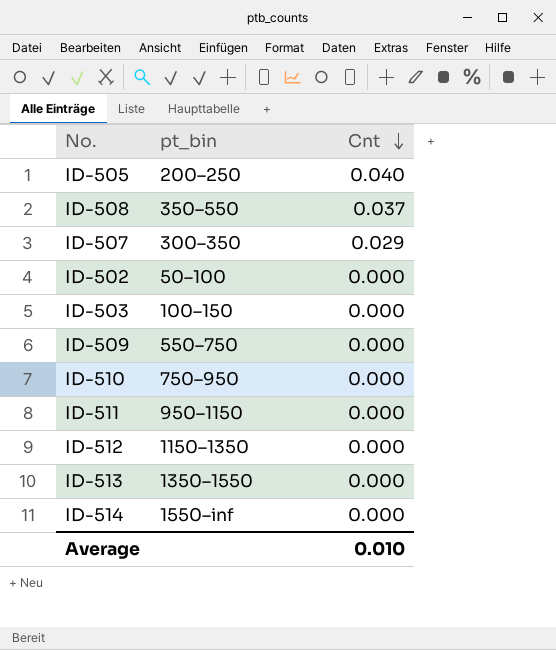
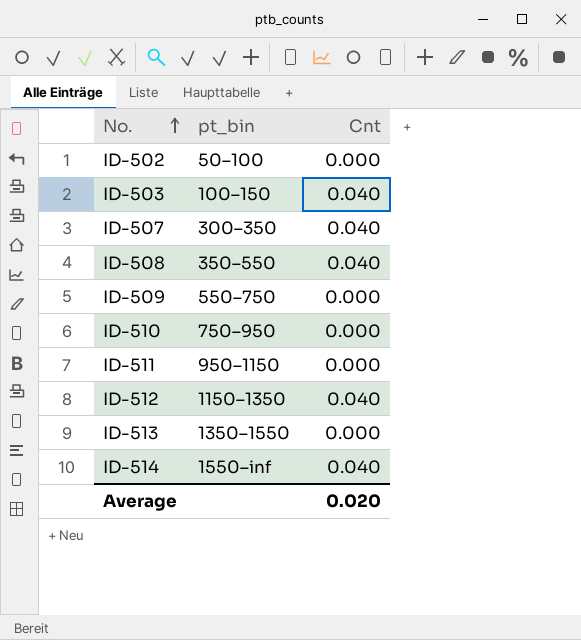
row order: Cnt descending -> No. ascending
row ID-505: 200–250 | 0.040 -> none
ID-503 | Cnt: 0.000 -> 0.040
ID-507 | Cnt: 0.029 -> 0.040
ID-508 | Cnt: 0.037 -> 0.040
ID-512 | Cnt: 0.000 -> 0.040
ID-514 | Cnt: 0.000 -> 0.040
Average | Cnt: 0.010 -> 0.020

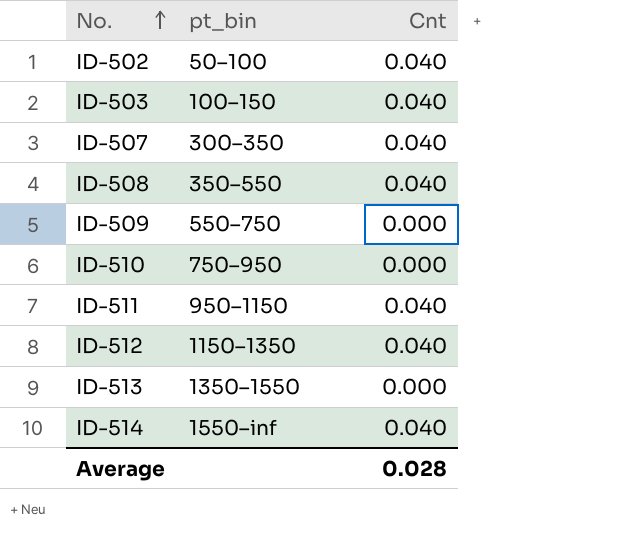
ID-502 | Cnt: 0.000 -> 0.040
ID-511 | Cnt: 0.000 -> 0.040
Average | Cnt: 0.020 -> 0.028

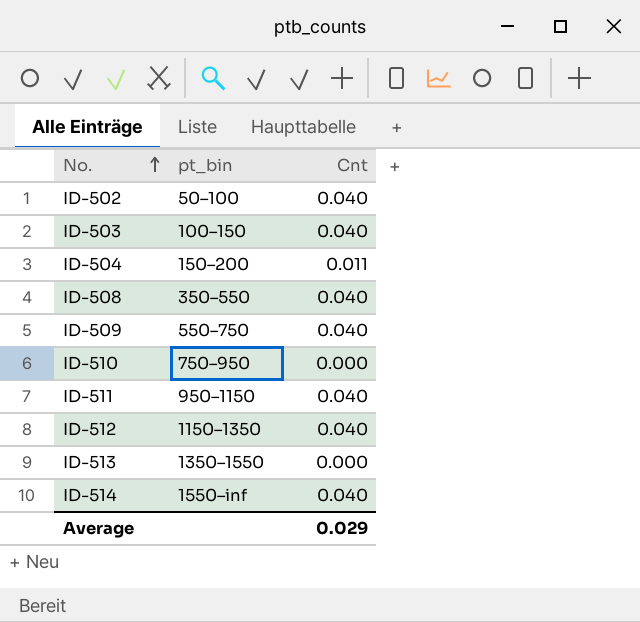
row ID-507: 300–350 | 0.040 -> none
row ID-504: none -> 150–200 | 0.011
ID-509 | Cnt: 0.000 -> 0.040
Average | Cnt: 0.028 -> 0.029

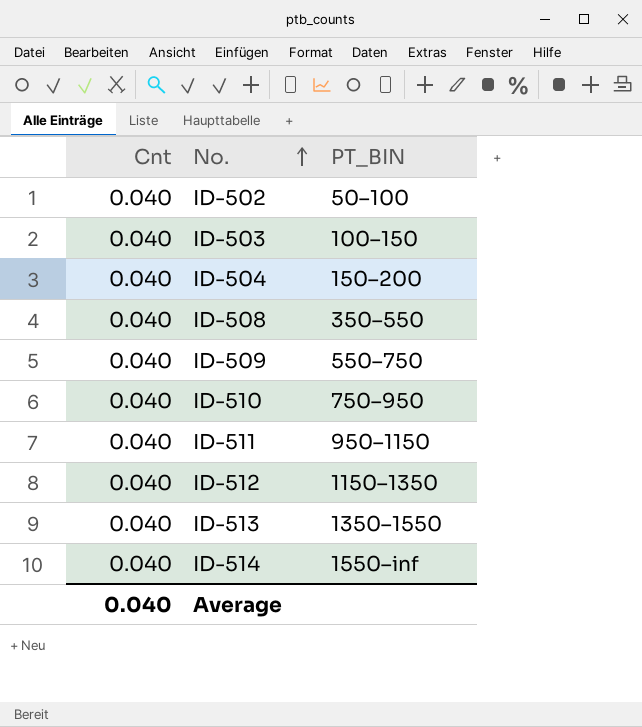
column Cnt | position: 3 -> 1
column name: pt_bin -> PT_BIN
ID-504 | Cnt: 0.011 -> 0.040
ID-510 | Cnt: 0.000 -> 0.040
ID-513 | Cnt: 0.000 -> 0.040
Average | Cnt: 0.029 -> 0.040

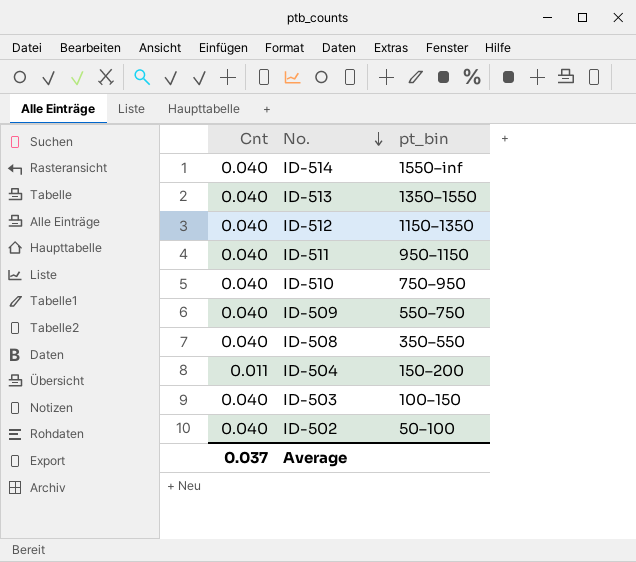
row order: No. ascending -> No. descending
column name: PT_BIN -> pt_bin
ID-504 | Cnt: 0.040 -> 0.011
Average | Cnt: 0.040 -> 0.037

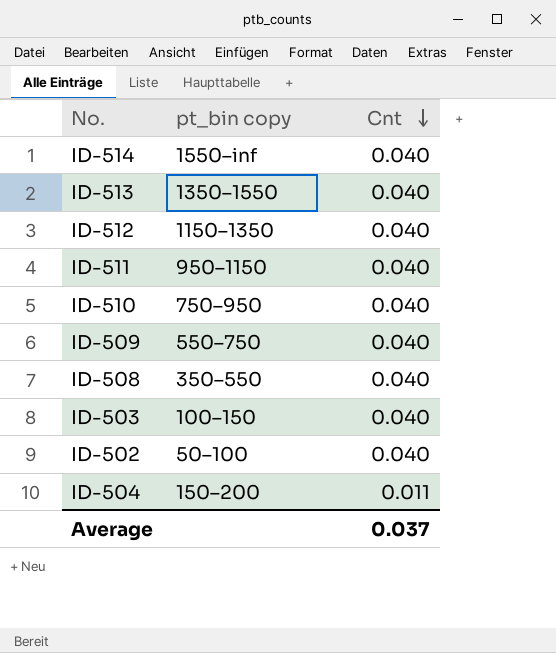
row order: No. descending -> Cnt descending
column name: pt_bin -> pt_bin copy
column Cnt | position: 1 -> 3

